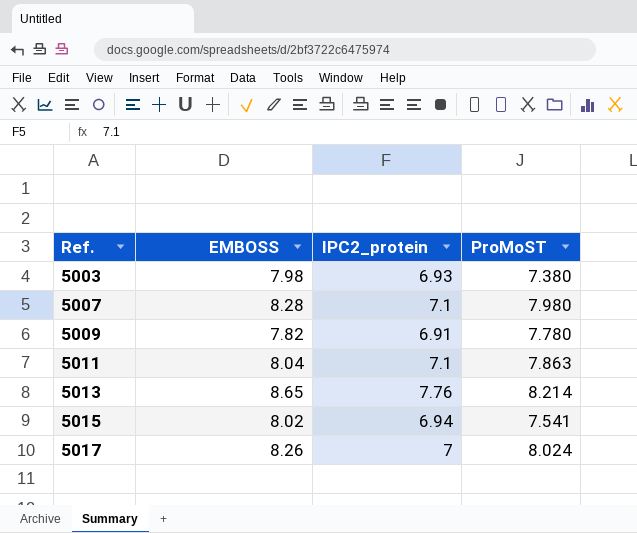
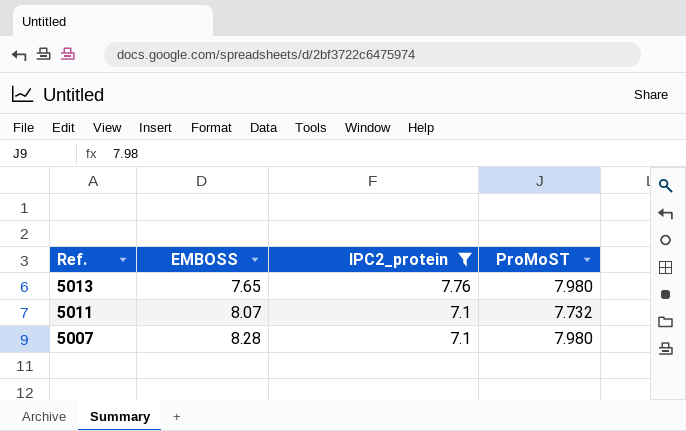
filter: none -> IPC2_protein >= 7.1
row order: Ref. ascending -> Ref. descending
5013 | EMBOSS: 8.65 -> 7.65
5013 | ProMoST: 8.214 -> 7.980
5011 | EMBOSS: 8.04 -> 8.07
5011 | ProMoST: 7.863 -> 7.732

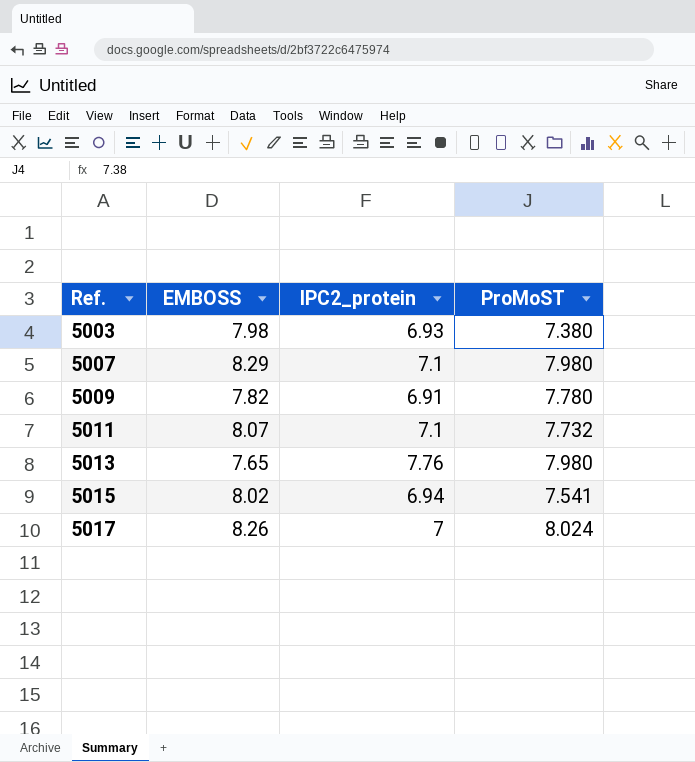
filter: IPC2_protein >= 7.1 -> none
row order: Ref. descending -> Ref. ascending
5007 | EMBOSS: 8.28 -> 8.29

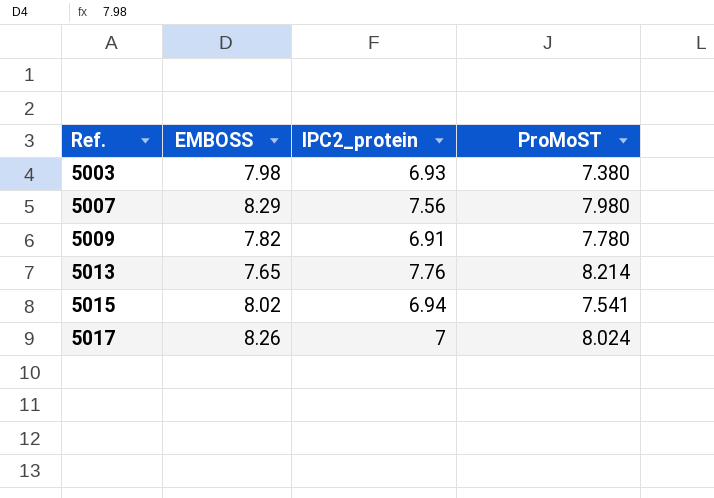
row 5011: 8.07 | 7.1 | 7.732 -> none
5007 | IPC2_protein: 7.1 -> 7.56
5013 | ProMoST: 7.980 -> 8.214

